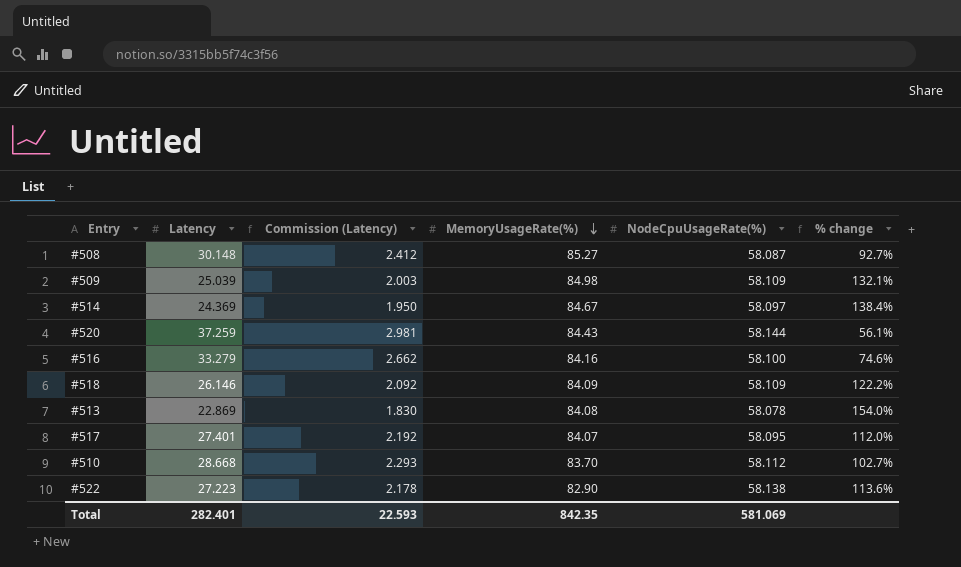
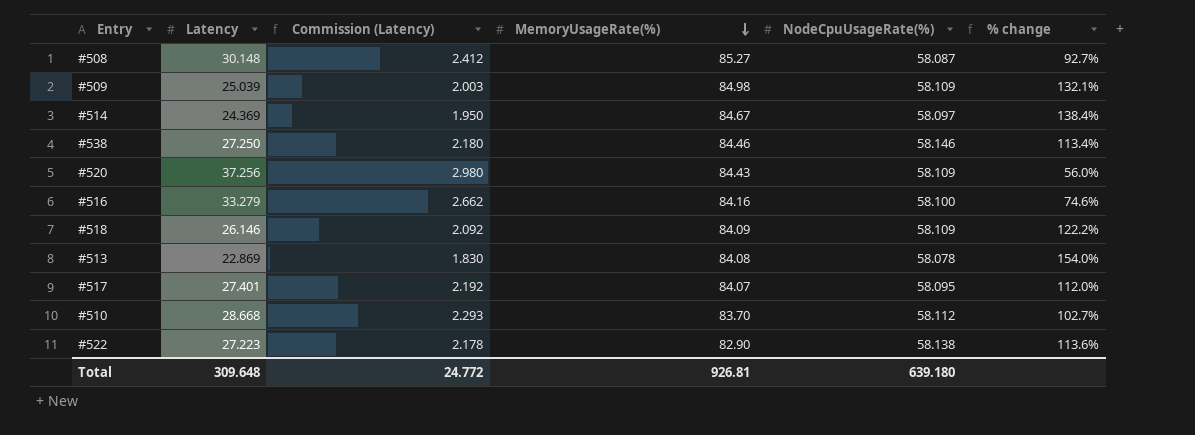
row #538: none -> 27.250 | 2.180 | 84.46 | 58.146 | 113.4%
#520 | Latency: 37.259 -> 37.256
#520 | Commission (Latency): 2.981 -> 2.980
#520 | NodeCpuUsageRate(%): 58.144 -> 58.109
#520 | % change: 56.1% -> 56.0%
Total | Latency: 282.401 -> 309.648
Total | Commission (Latency): 22.593 -> 24.772
Total | MemoryUsageRate(%): 842.35 -> 926.81
Total | NodeCpuUsageRate(%): 581.069 -> 639.180

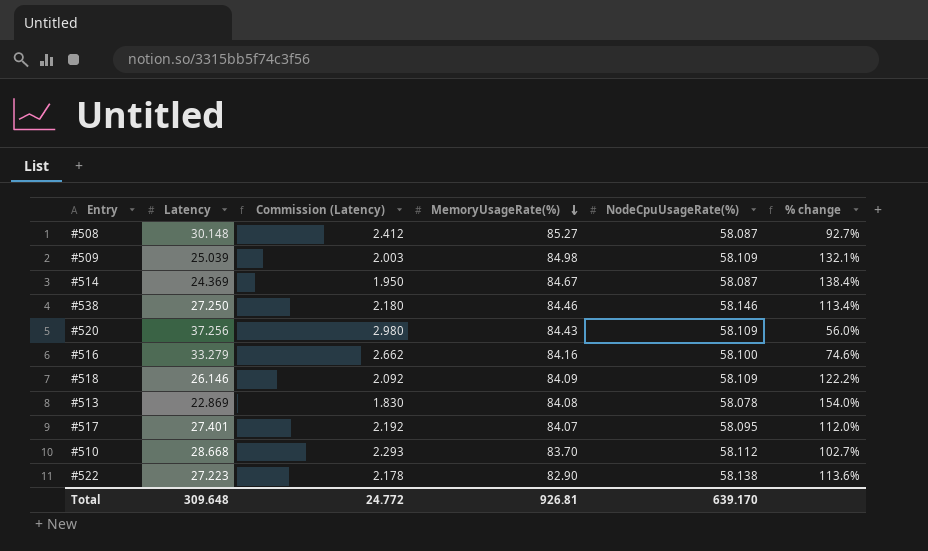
#514 | NodeCpuUsageRate(%): 58.097 -> 58.087
Total | NodeCpuUsageRate(%): 639.180 -> 639.170

